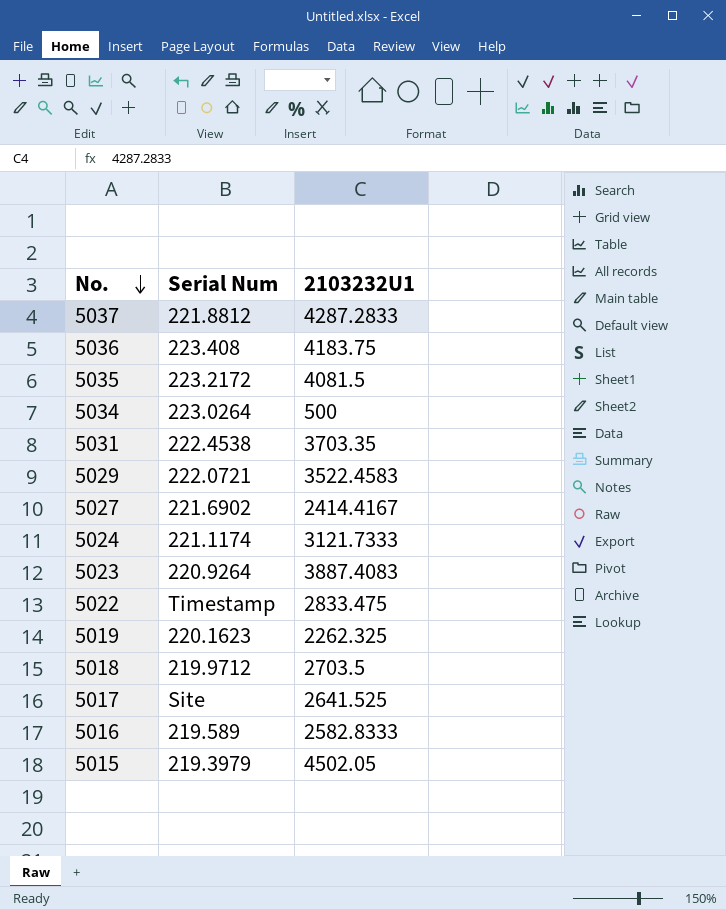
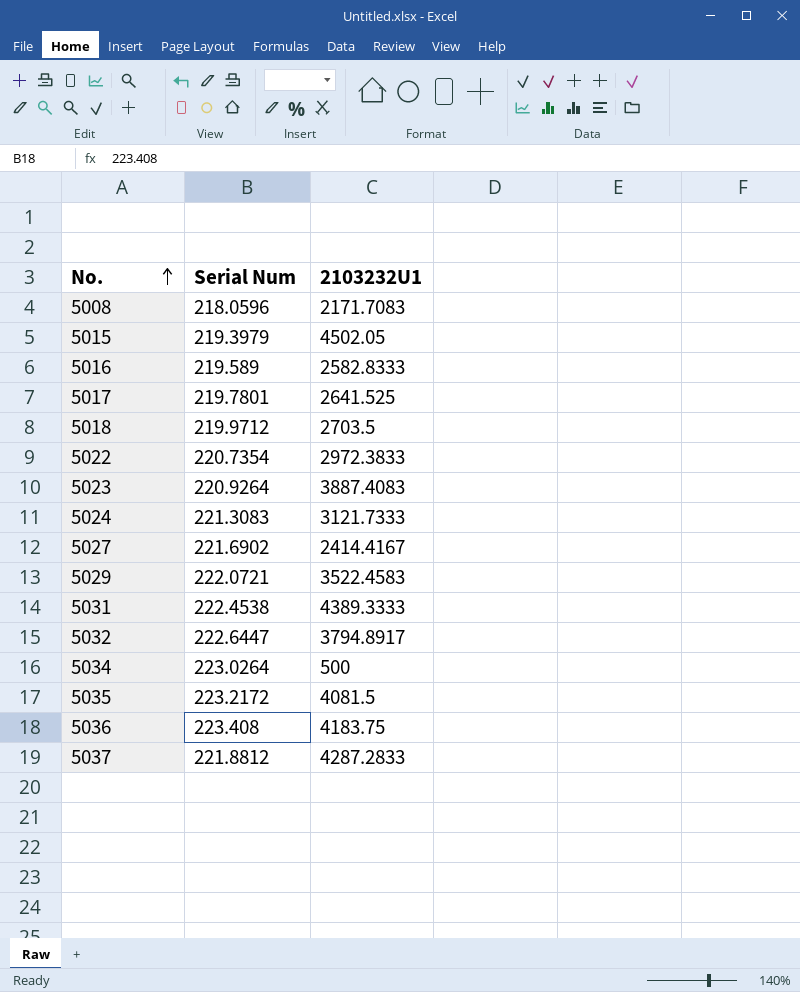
row order: No. descending -> No. ascending
row 5019: 220.1623 | 2262.325 -> none
row 5008: none -> 218.0596 | 2171.7083
5017 | Serial Num: Site -> 219.7801
5022 | Serial Num: Timestamp -> 220.7354
5022 | 2103232U1: 2833.475 -> 2972.3833
5024 | Serial Num: 221.1174 -> 221.3083
5031 | 2103232U1: 3703.35 -> 4389.3333
row 5032: none -> 222.6447 | 3794.8917

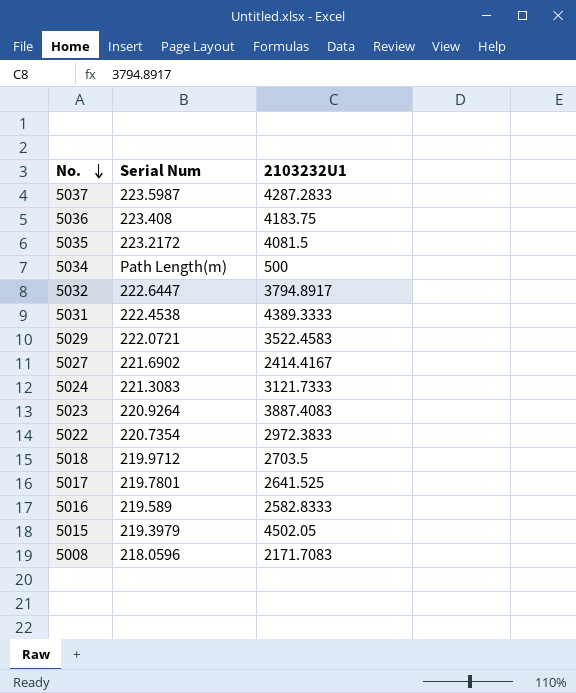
row order: No. ascending -> No. descending
5037 | Serial Num: 221.8812 -> 223.5987
5034 | Serial Num: 223.0264 -> Path Length(m)

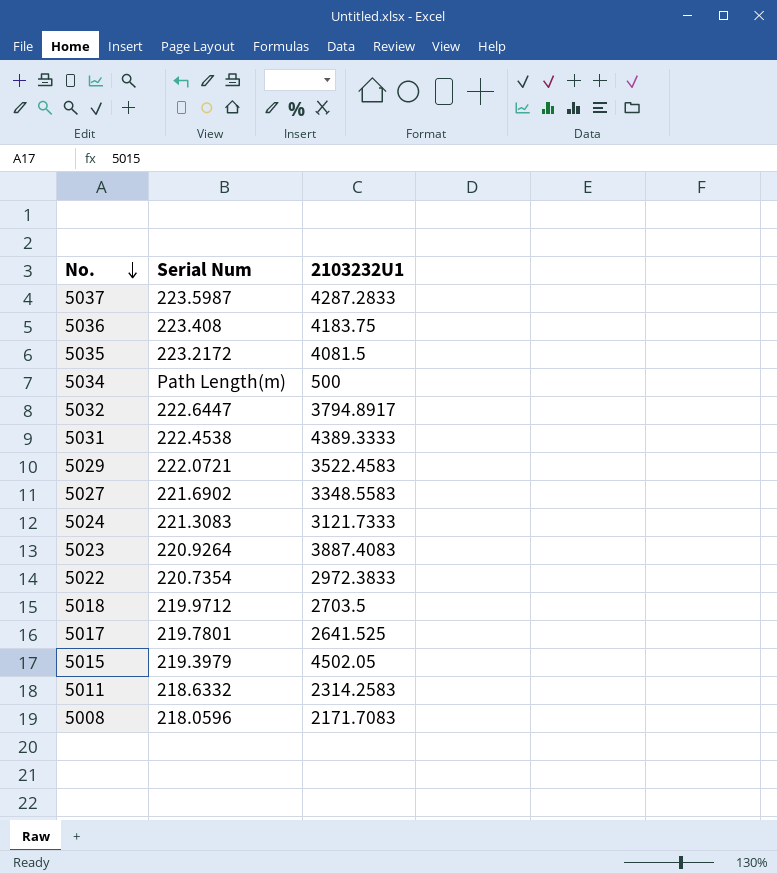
row 5016: 219.589 | 2582.8333 -> none
5027 | 2103232U1: 2414.4167 -> 3348.5583
row 5011: none -> 218.6332 | 2314.2583

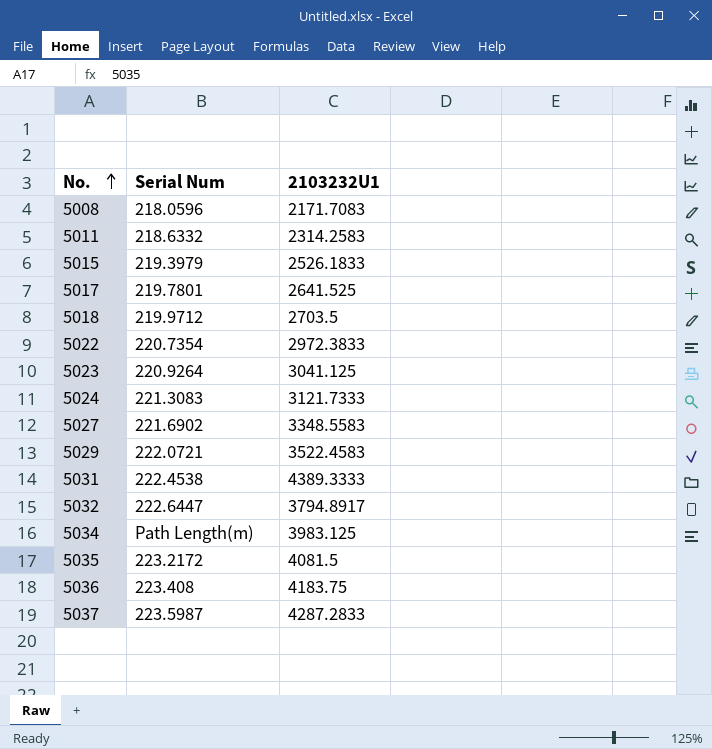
row order: No. descending -> No. ascending
5015 | 2103232U1: 4502.05 -> 2526.1833
5023 | 2103232U1: 3887.4083 -> 3041.125
5034 | 2103232U1: 500 -> 3983.125

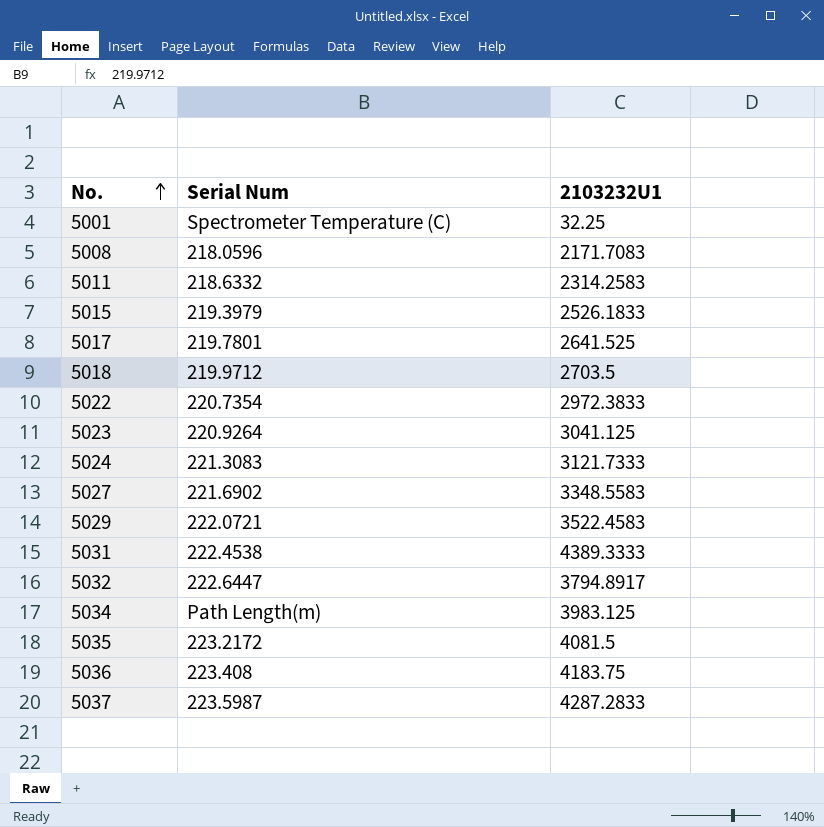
row 5001: none -> Spectrometer Temperature (C) | 32.25

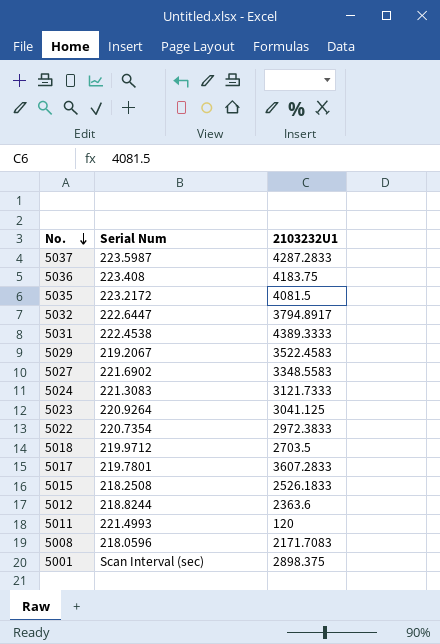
row order: No. ascending -> No. descending
row 5034: Path Length(m) | 3983.125 -> none
5029 | Serial Num: 222.0721 -> 219.2067
5017 | 2103232U1: 2641.525 -> 3607.2833
5015 | Serial Num: 219.3979 -> 218.2508
row 5012: none -> 218.8244 | 2363.6
5011 | Serial Num: 218.6332 -> 221.4993
5011 | 2103232U1: 2314.2583 -> 120
5001 | Serial Num: Spectrometer Temperature (C) -> Scan Interval (sec)
5001 | 2103232U1: 32.25 -> 2898.375

